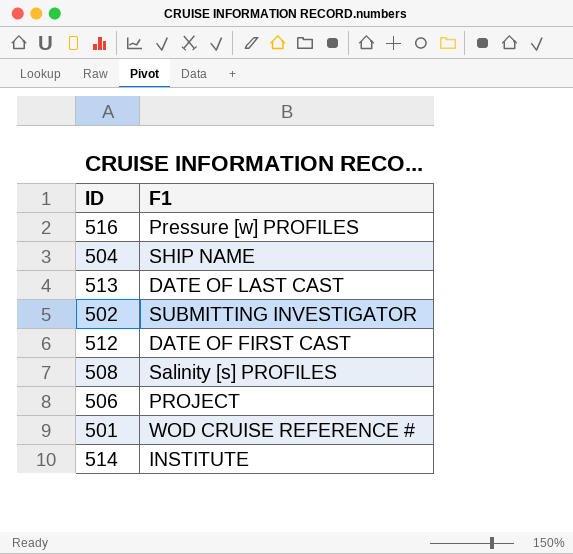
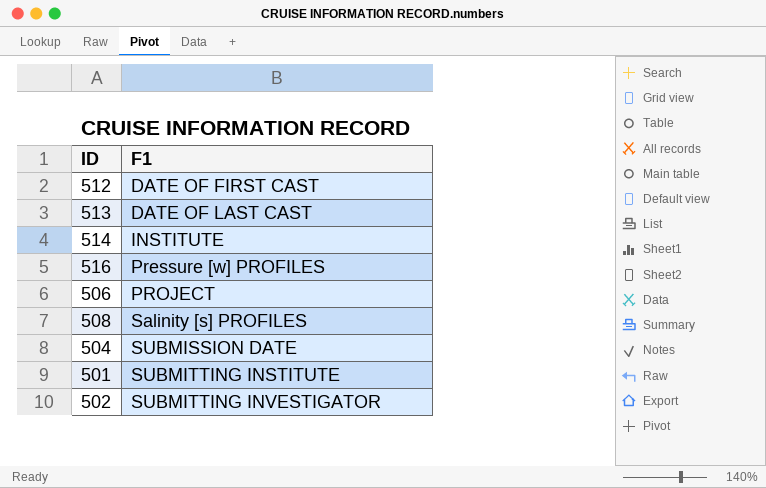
row order: none -> F1 ascending
504 | F1: SHIP NAME -> SUBMISSION DATE
501 | F1: WOD CRUISE REFERENCE # -> SUBMITTING INSTITUTE

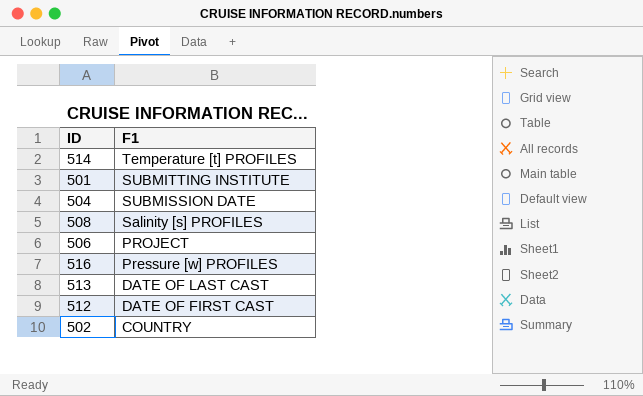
row order: F1 ascending -> F1 descending
514 | F1: INSTITUTE -> Temperature [t] PROFILES
502 | F1: SUBMITTING INVESTIGATOR -> COUNTRY

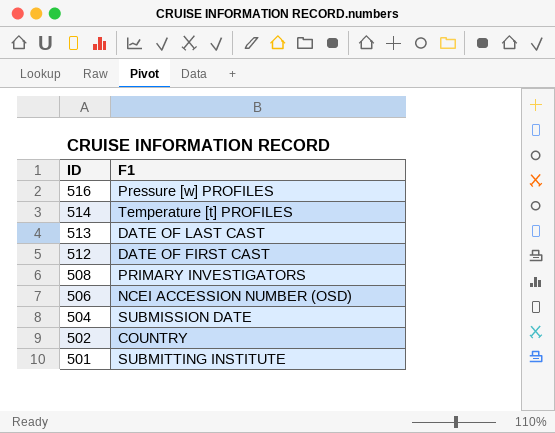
row order: F1 descending -> ID descending
508 | F1: Salinity [s] PROFILES -> PRIMARY INVESTIGATORS
506 | F1: PROJECT -> NCEI ACCESSION NUMBER (OSD)

